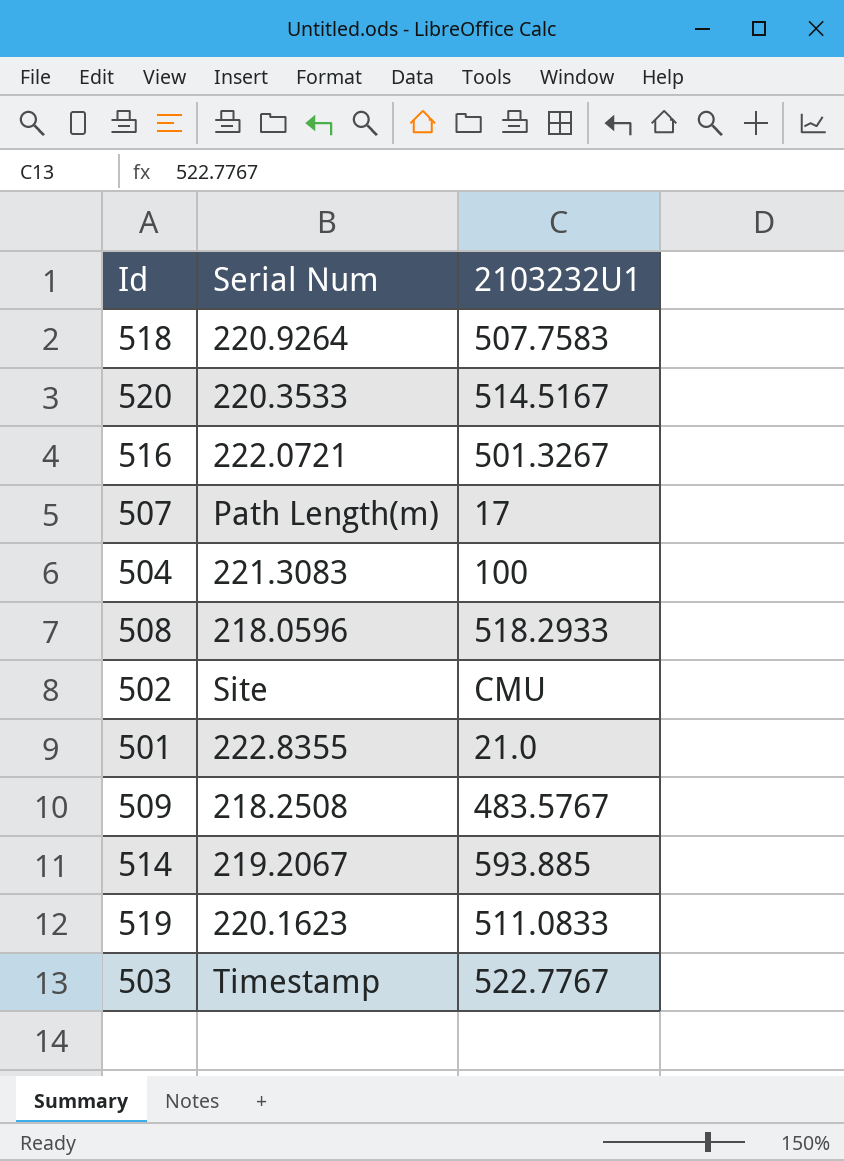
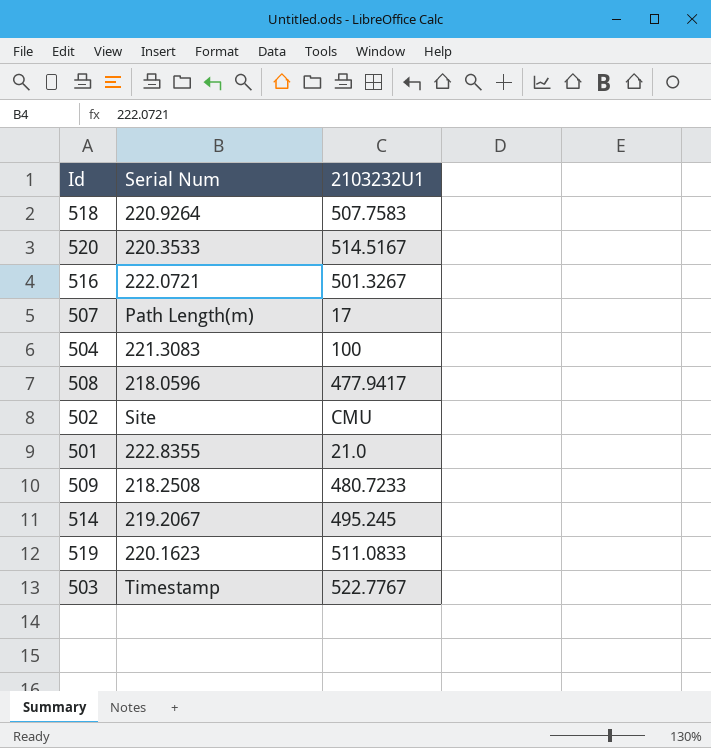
508 | 2103232U1: 518.2933 -> 477.9417
509 | 2103232U1: 483.5767 -> 480.7233
514 | 2103232U1: 593.885 -> 495.245

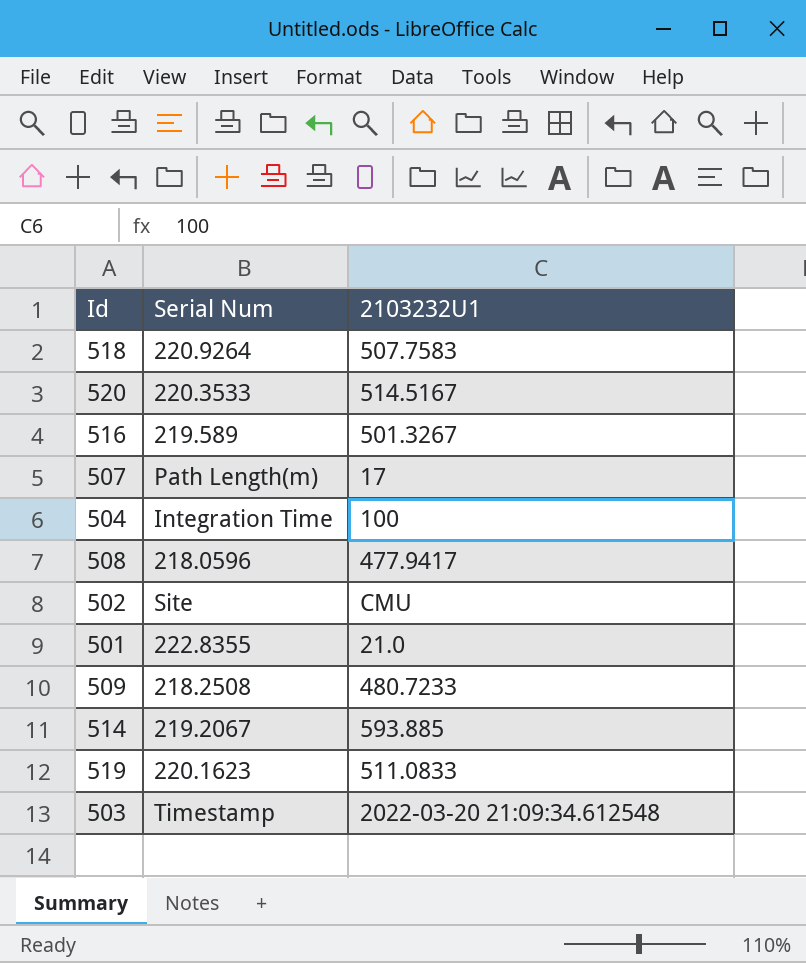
516 | Serial Num: 222.0721 -> 219.589
504 | Serial Num: 221.3083 -> Integration Time
514 | 2103232U1: 495.245 -> 593.885
503 | 2103232U1: 522.7767 -> 2022-03-20 21:09:34.612548

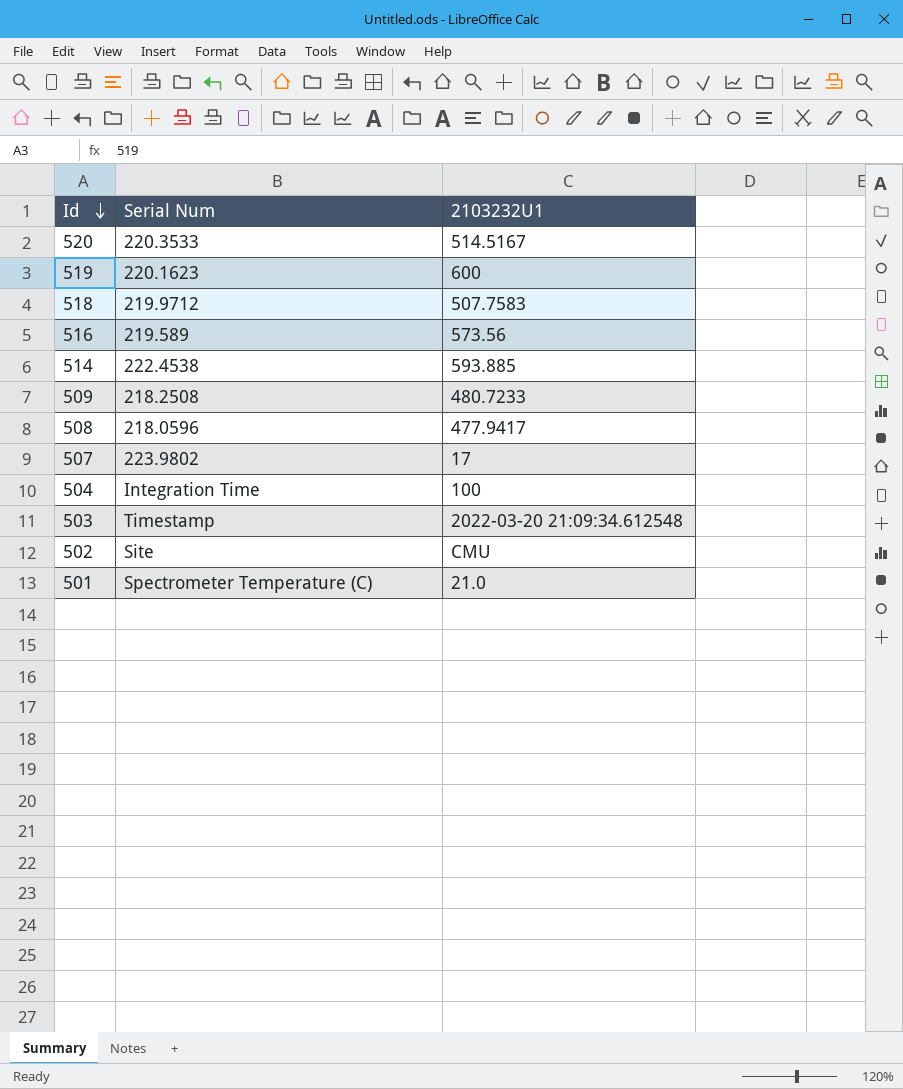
row order: none -> Id descending
519 | 2103232U1: 511.0833 -> 600
518 | Serial Num: 220.9264 -> 219.9712
516 | 2103232U1: 501.3267 -> 573.56
514 | Serial Num: 219.2067 -> 222.4538
507 | Serial Num: Path Length(m) -> 223.9802
501 | Serial Num: 222.8355 -> Spectrometer Temperature (C)

